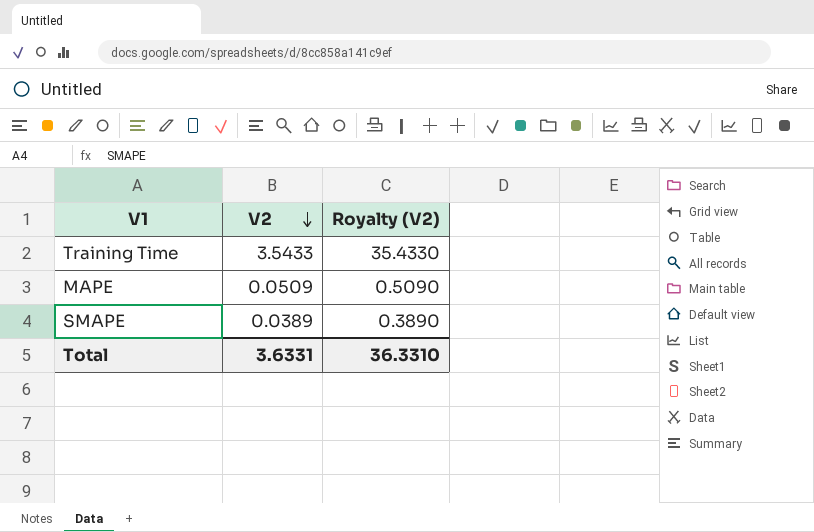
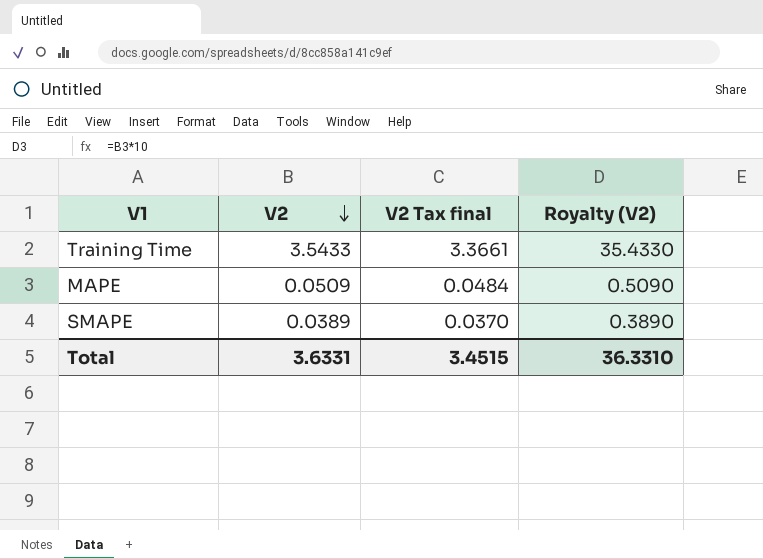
column V2 Tax final | formula: none -> [V2] * 0.95

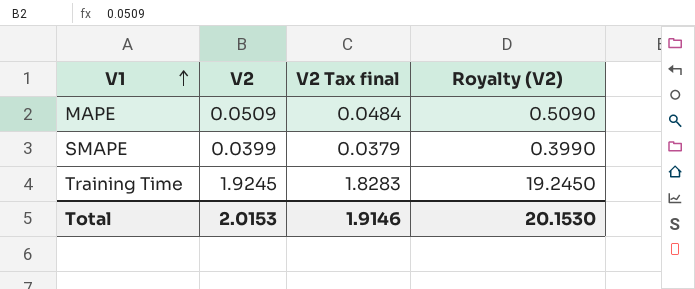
row order: V2 descending -> V1 ascending
SMAPE | V2: 0.0389 -> 0.0399
SMAPE | V2 Tax final: 0.0370 -> 0.0379
SMAPE | Royalty (V2): 0.3890 -> 0.3990
Training Time | V2: 3.5433 -> 1.9245
Training Time | V2 Tax final: 3.3661 -> 1.8283
Training Time | Royalty (V2): 35.4330 -> 19.2450
Total | V2: 3.6331 -> 2.0153
Total | V2 Tax final: 3.4515 -> 1.9146
Total | Royalty (V2): 36.3310 -> 20.1530

